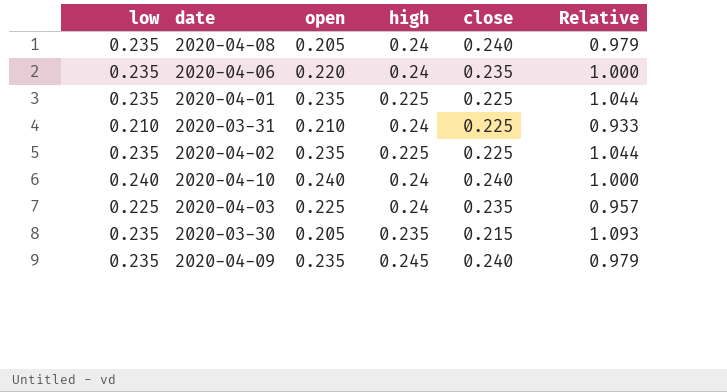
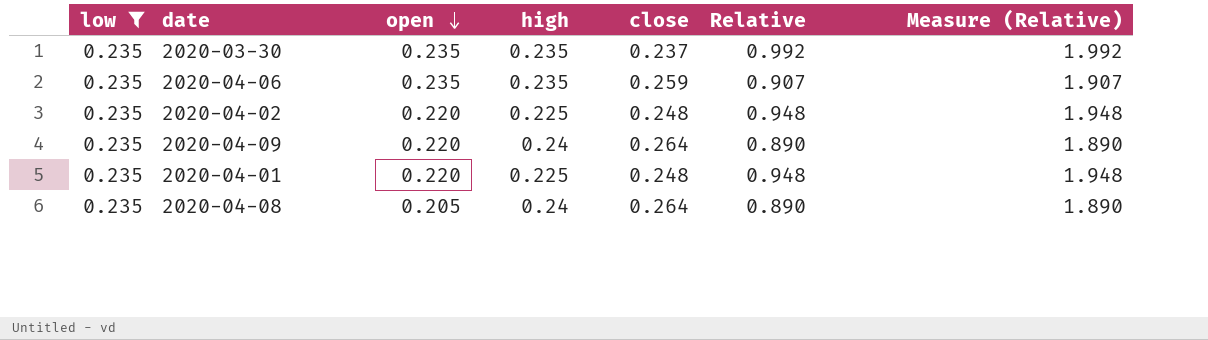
filter: none -> low = 0.235
row order: none -> open descending
column Measure (Relative) | formula: none -> [Relative] + 1
2020-03-30 | open: 0.205 -> 0.235
2020-03-30 | close: 0.215 -> 0.237
2020-03-30 | Relative: 1.093 -> 0.992
2020-04-06 | open: 0.220 -> 0.235
2020-04-06 | high: 0.24 -> 0.235
2020-04-06 | close: 0.235 -> 0.259
2020-04-06 | Relative: 1.000 -> 0.907
2020-04-02 | open: 0.235 -> 0.220
2020-04-02 | close: 0.225 -> 0.248
2020-04-02 | Relative: 1.044 -> 0.948
2020-04-09 | open: 0.235 -> 0.220
2020-04-09 | high: 0.245 -> 0.24
2020-04-09 | close: 0.240 -> 0.264
2020-04-09 | Relative: 0.979 -> 0.890
2020-04-01 | open: 0.235 -> 0.220
2020-04-01 | close: 0.225 -> 0.248
2020-04-01 | Relative: 1.044 -> 0.948
2020-04-08 | close: 0.240 -> 0.264
2020-04-08 | Relative: 0.979 -> 0.890

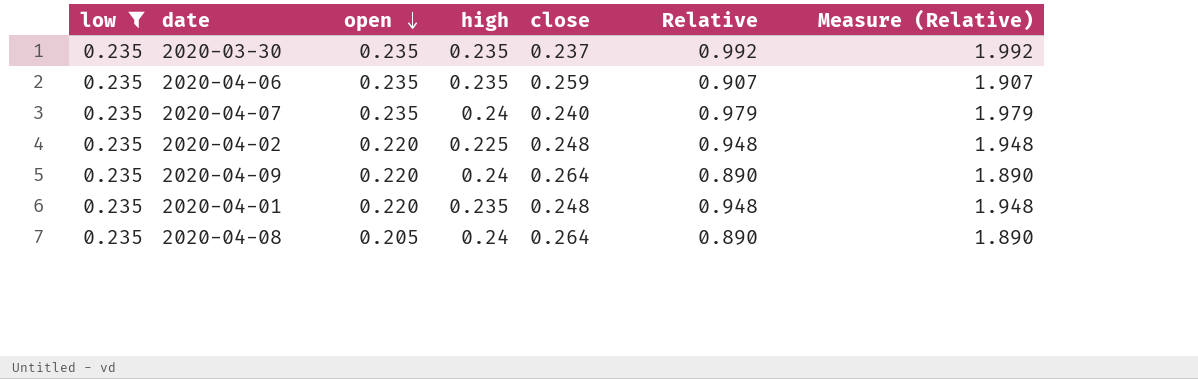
row 2020-04-07: none -> 0.235 | 0.235 | 0.24 | 0.240 | 0.979 | 1.979
2020-04-01 | high: 0.225 -> 0.235

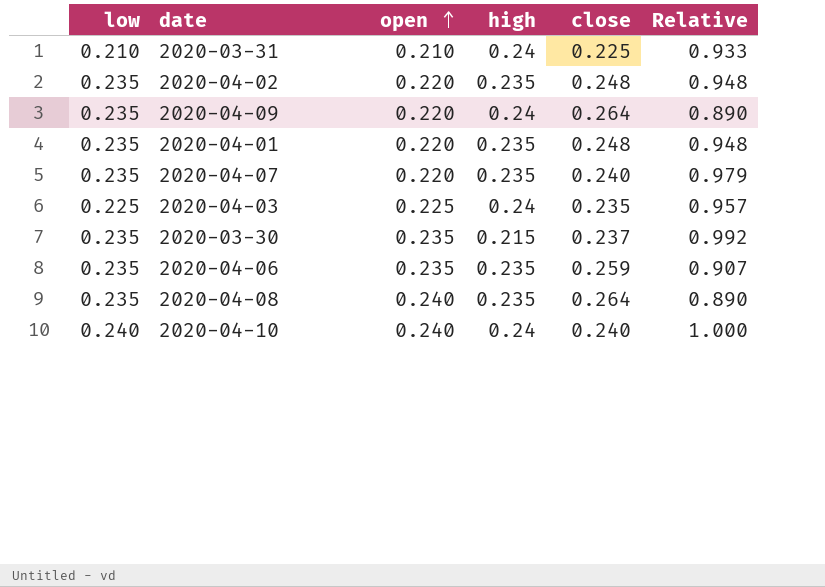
filter: low = 0.235 -> none
row order: open descending -> open ascending
column Measure (Relative) | formula: [Relative] + 1 -> none
2020-04-02 | high: 0.225 -> 0.235
2020-04-07 | open: 0.235 -> 0.220
2020-04-07 | high: 0.24 -> 0.235
2020-03-30 | high: 0.235 -> 0.215
2020-04-08 | open: 0.205 -> 0.240
2020-04-08 | high: 0.24 -> 0.235

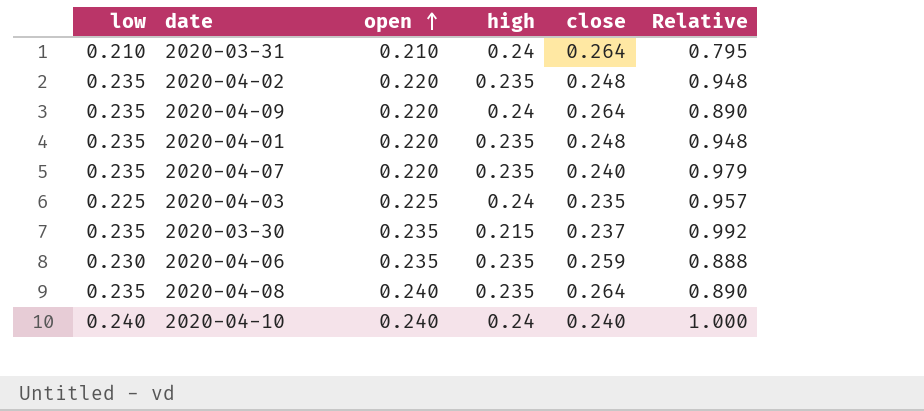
2020-03-31 | close: 0.225 -> 0.264
2020-03-31 | Relative: 0.933 -> 0.795
2020-04-06 | low: 0.235 -> 0.230
2020-04-06 | Relative: 0.907 -> 0.888

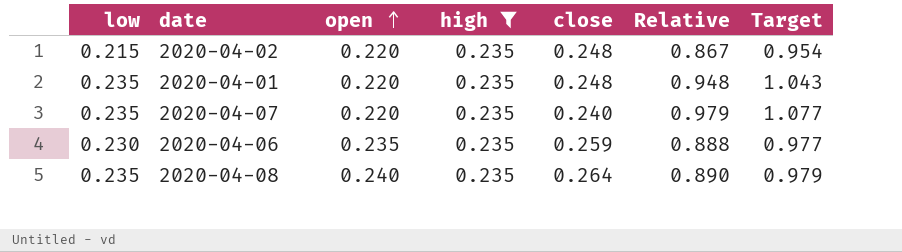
filter: none -> high = 0.235
column Target | formula: none -> [Relative] * 1.1
2020-04-02 | low: 0.235 -> 0.215
2020-04-02 | Relative: 0.948 -> 0.867

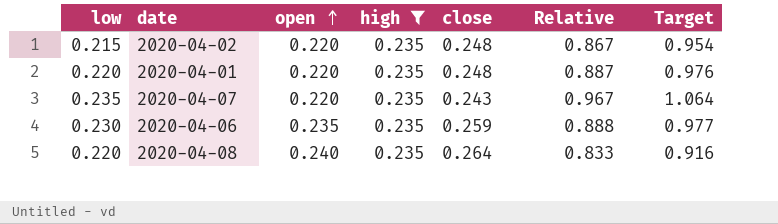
2020-04-01 | low: 0.235 -> 0.220
2020-04-01 | Relative: 0.948 -> 0.887
2020-04-01 | Target: 1.043 -> 0.976
2020-04-07 | close: 0.240 -> 0.243
2020-04-07 | Relative: 0.979 -> 0.967
2020-04-07 | Target: 1.077 -> 1.064
2020-04-08 | low: 0.235 -> 0.220
2020-04-08 | Relative: 0.890 -> 0.833
2020-04-08 | Target: 0.979 -> 0.916

